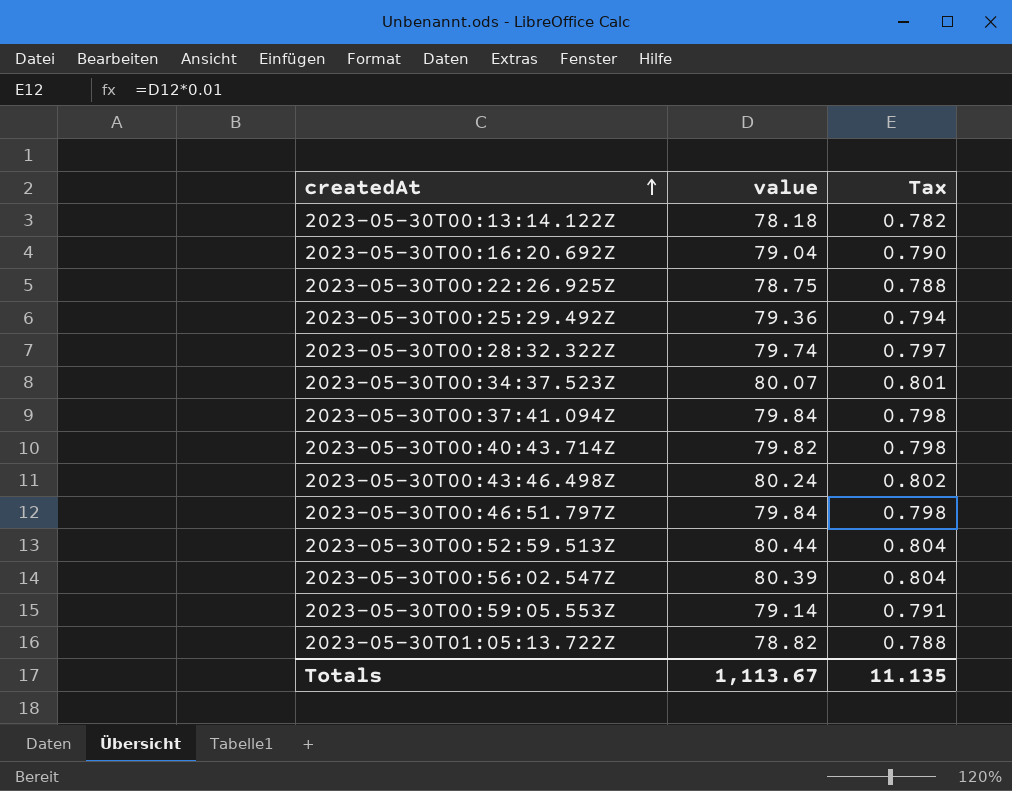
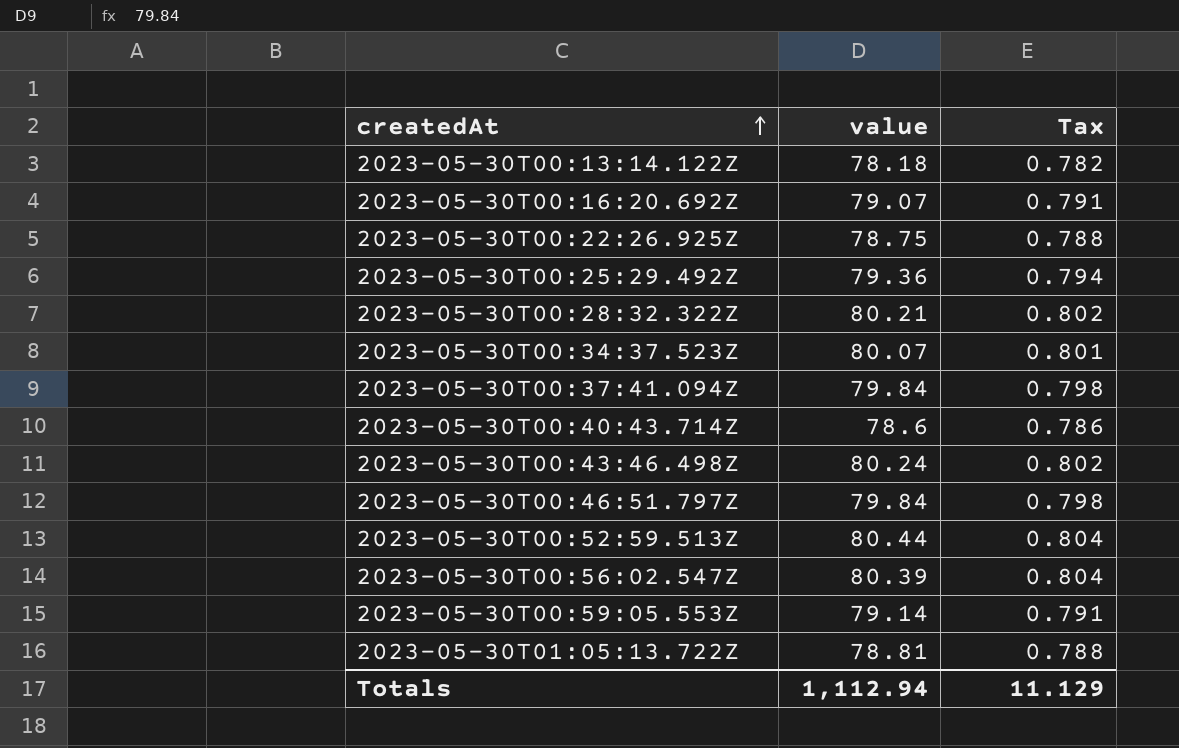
2023-05-30T00:16:20.692Z | value: 79.04 -> 79.07
2023-05-30T00:16:20.692Z | Tax: 0.790 -> 0.791
2023-05-30T00:28:32.322Z | value: 79.74 -> 80.21
2023-05-30T00:28:32.322Z | Tax: 0.797 -> 0.802
2023-05-30T00:40:43.714Z | value: 79.82 -> 78.6
2023-05-30T00:40:43.714Z | Tax: 0.798 -> 0.786
2023-05-30T01:05:13.722Z | value: 78.82 -> 78.81
Totals | value: 1,113.67 -> 1,112.94
Totals | Tax: 11.135 -> 11.129

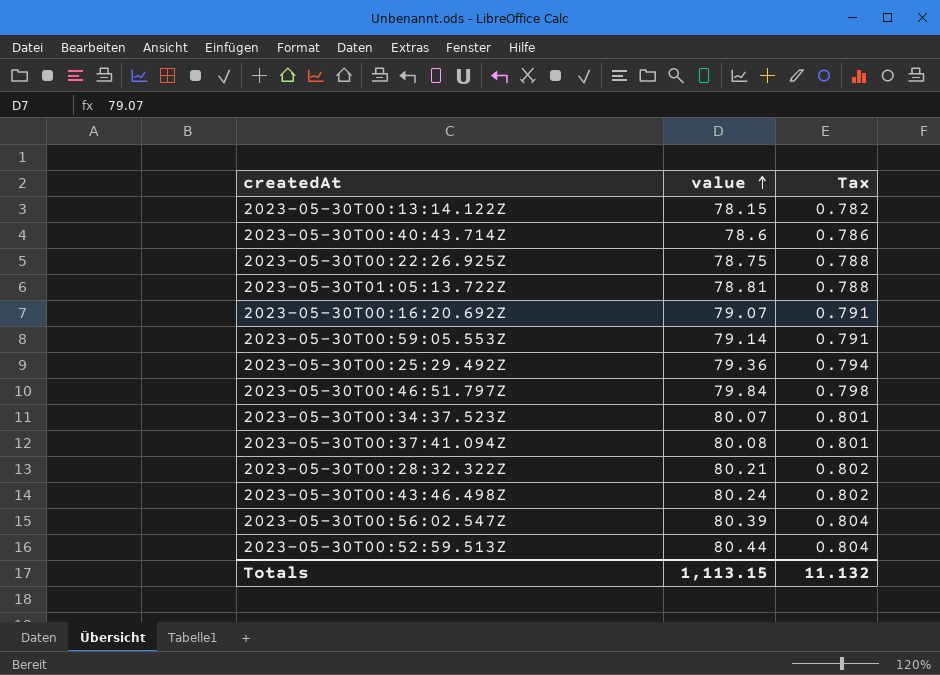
row order: createdAt ascending -> value ascending
2023-05-30T00:13:14.122Z | value: 78.18 -> 78.15
2023-05-30T00:37:41.094Z | value: 79.84 -> 80.08
2023-05-30T00:37:41.094Z | Tax: 0.798 -> 0.801
Totals | value: 1,112.94 -> 1,113.15
Totals | Tax: 11.129 -> 11.132

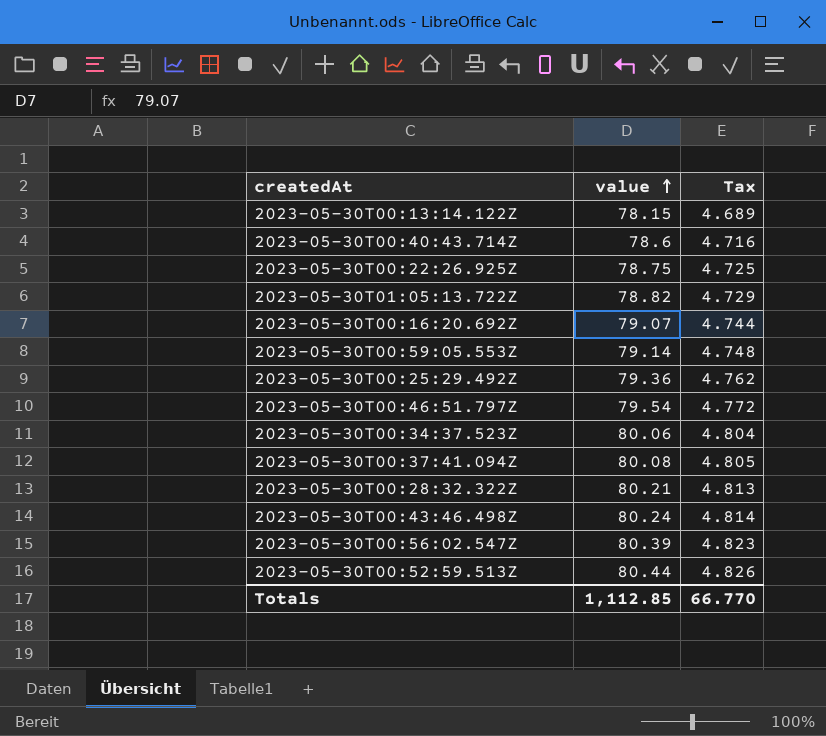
column Tax | formula: [value] * 0.01 -> [value] * 0.06
2023-05-30T01:05:13.722Z | value: 78.81 -> 78.82
2023-05-30T00:46:51.797Z | value: 79.84 -> 79.54
2023-05-30T00:34:37.523Z | value: 80.07 -> 80.06
Totals | value: 1,113.15 -> 1,112.85
Totals | Tax: 11.132 -> 66.770

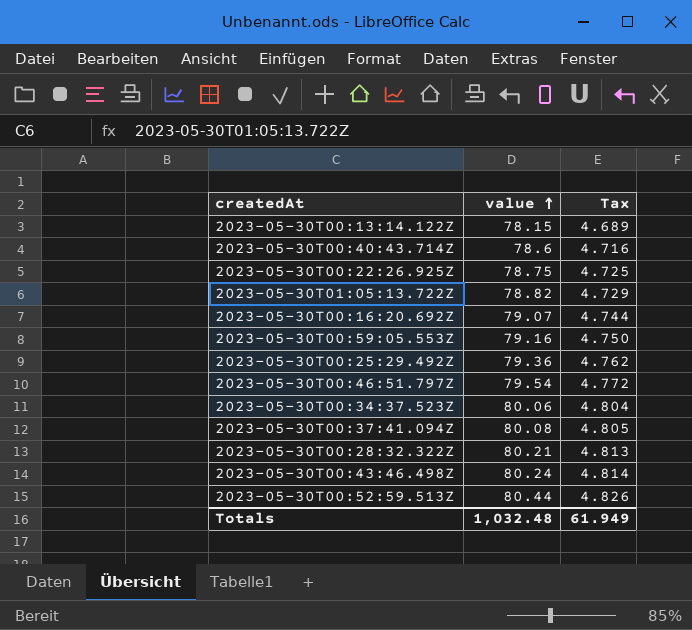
row 2023-05-30T00:56:02.547Z: 80.39 | 4.823 -> none
2023-05-30T00:59:05.553Z | value: 79.14 -> 79.16
2023-05-30T00:59:05.553Z | Tax: 4.748 -> 4.750
Totals | value: 1,112.85 -> 1,032.48
Totals | Tax: 66.770 -> 61.949

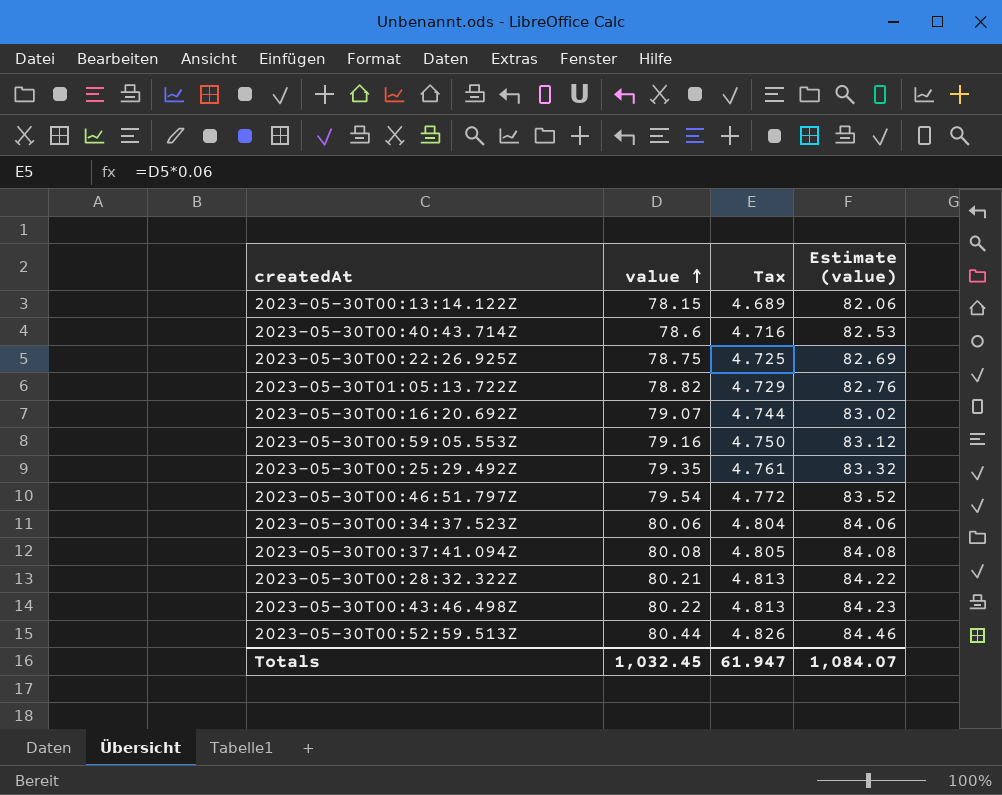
column Estimate (value) | formula: none -> [value] * 1.05
2023-05-30T00:25:29.492Z | value: 79.36 -> 79.35
2023-05-30T00:25:29.492Z | Tax: 4.762 -> 4.761
2023-05-30T00:43:46.498Z | value: 80.24 -> 80.22
2023-05-30T00:43:46.498Z | Tax: 4.814 -> 4.813
Totals | value: 1,032.48 -> 1,032.45
Totals | Tax: 61.949 -> 61.947

